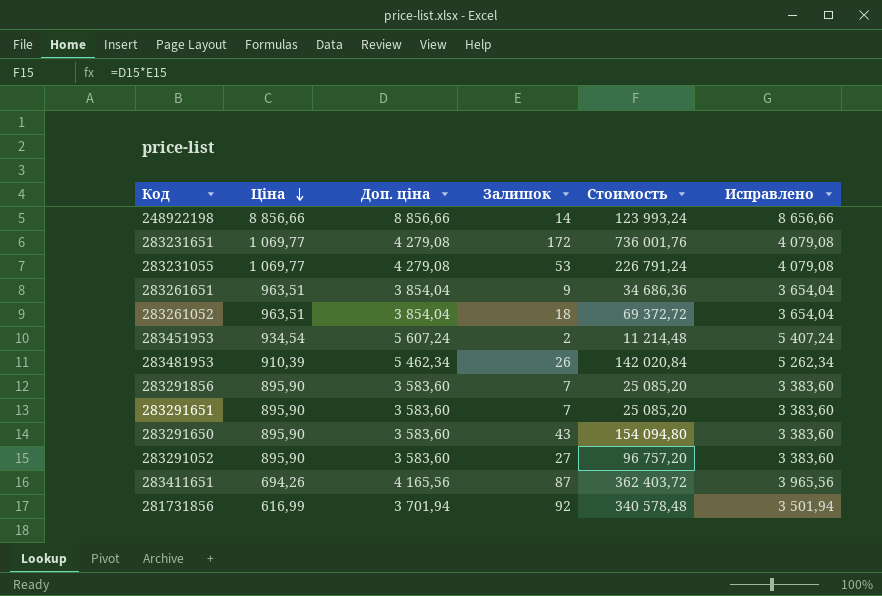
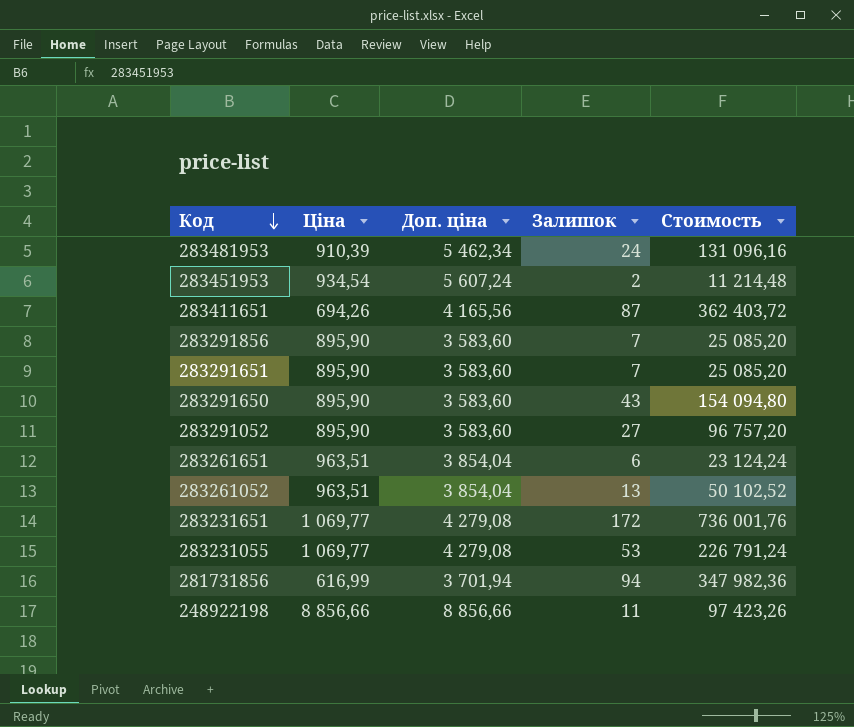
row order: Ціна descending -> Код descending
column Исправлено | formula: [Доп. ціна] - 200 -> none
283481953 | Залишок: 26 -> 24
283481953 | Стоимость: 142 020,84 -> 131 096,16
283261651 | Залишок: 9 -> 6
283261651 | Стоимость: 34 686,36 -> 23 124,24
283261052 | Залишок: 18 -> 13
283261052 | Стоимость: 69 372,72 -> 50 102,52
281731856 | Залишок: 92 -> 94
281731856 | Стоимость: 340 578,48 -> 347 982,36
248922198 | Залишок: 14 -> 11
248922198 | Стоимость: 123 993,24 -> 97 423,26

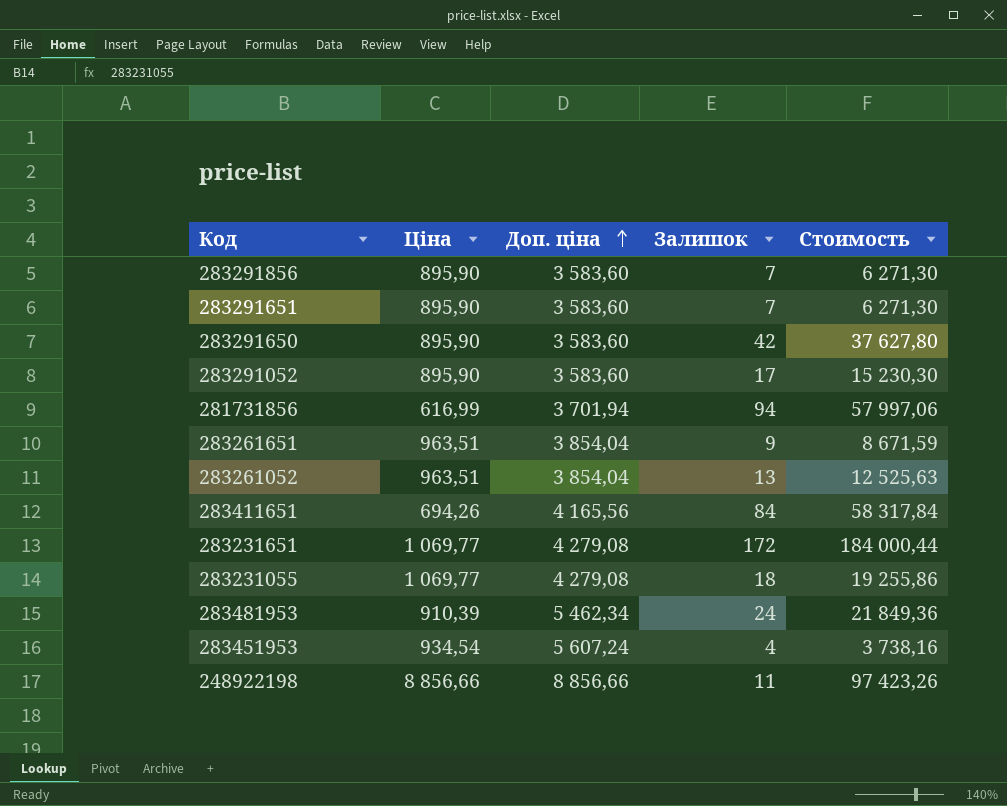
row order: Код descending -> Доп. ціна ascending
column Стоимость | formula: [Доп. ціна] * [Залишок] -> [Ціна] * [Залишок]
283291650 | Залишок: 43 -> 42
283291052 | Залишок: 27 -> 17
283261651 | Залишок: 6 -> 9
283411651 | Залишок: 87 -> 84
283231055 | Залишок: 53 -> 18
283451953 | Залишок: 2 -> 4

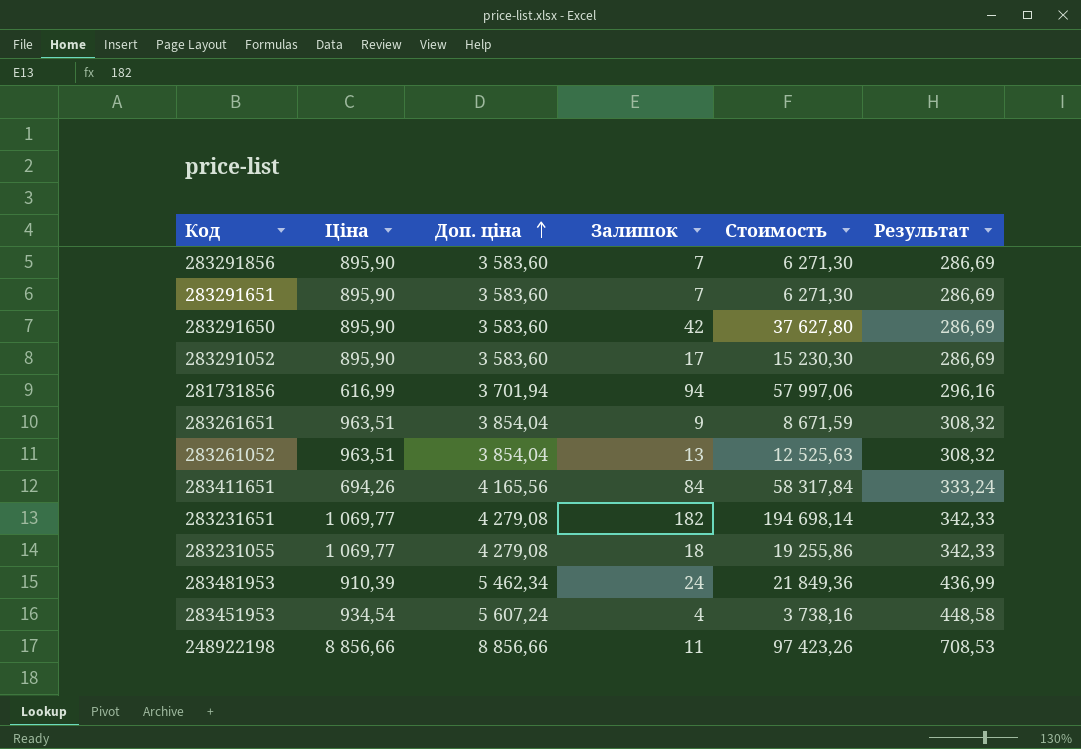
column Результат | formula: none -> [Доп. ціна] * 0,08
283231651 | Залишок: 172 -> 182
283231651 | Стоимость: 184 000,44 -> 194 698,14

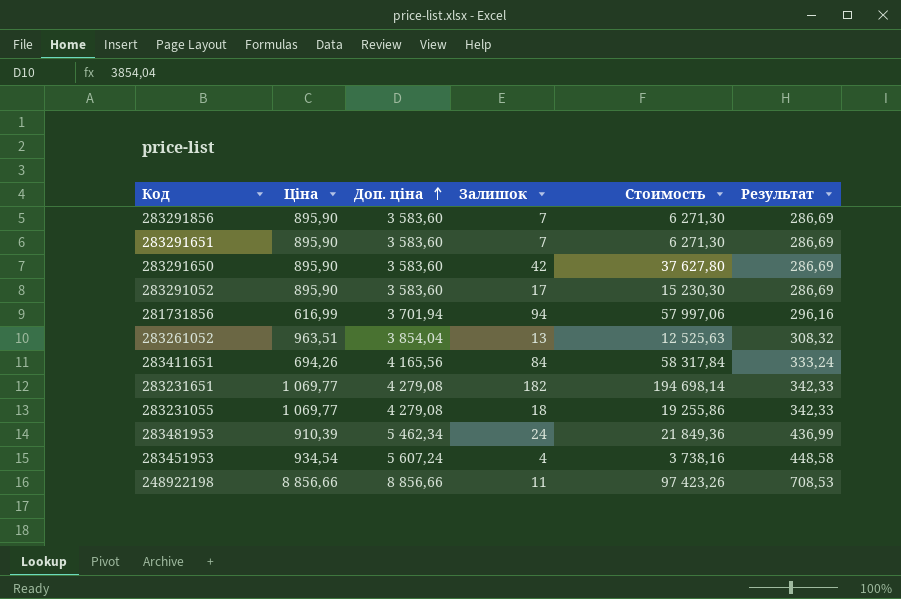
row 283261651: 963,51 | 3 854,04 | 9 | 8 671,59 | 308,32 -> none

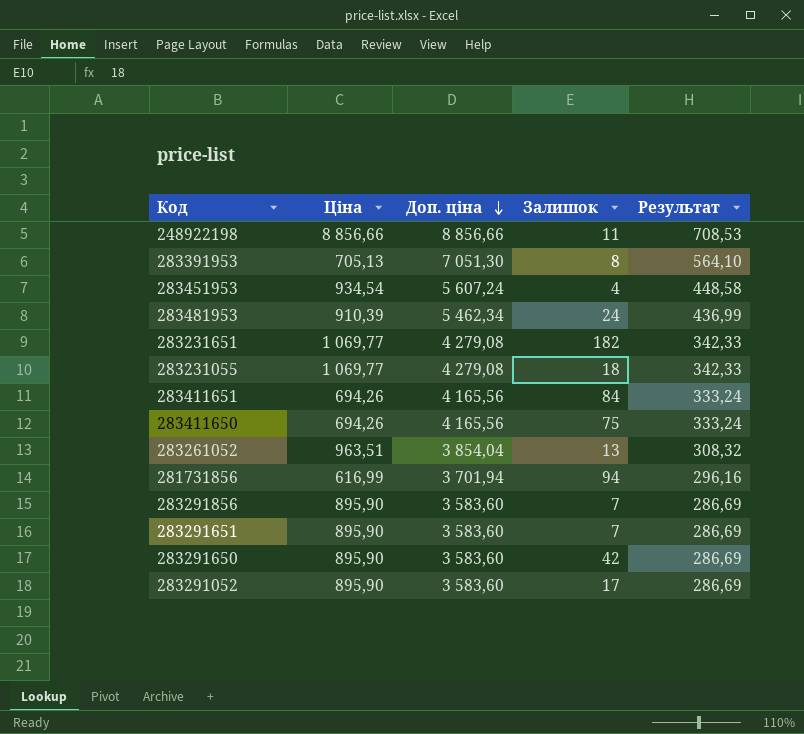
row order: Доп. ціна ascending -> Доп. ціна descending
column Стоимость | formula: [Ціна] * [Залишок] -> none
row 283391953: none -> 705,13 | 7 051,30 | 8 | 564,10
row 283411650: none -> 694,26 | 4 165,56 | 75 | 333,24

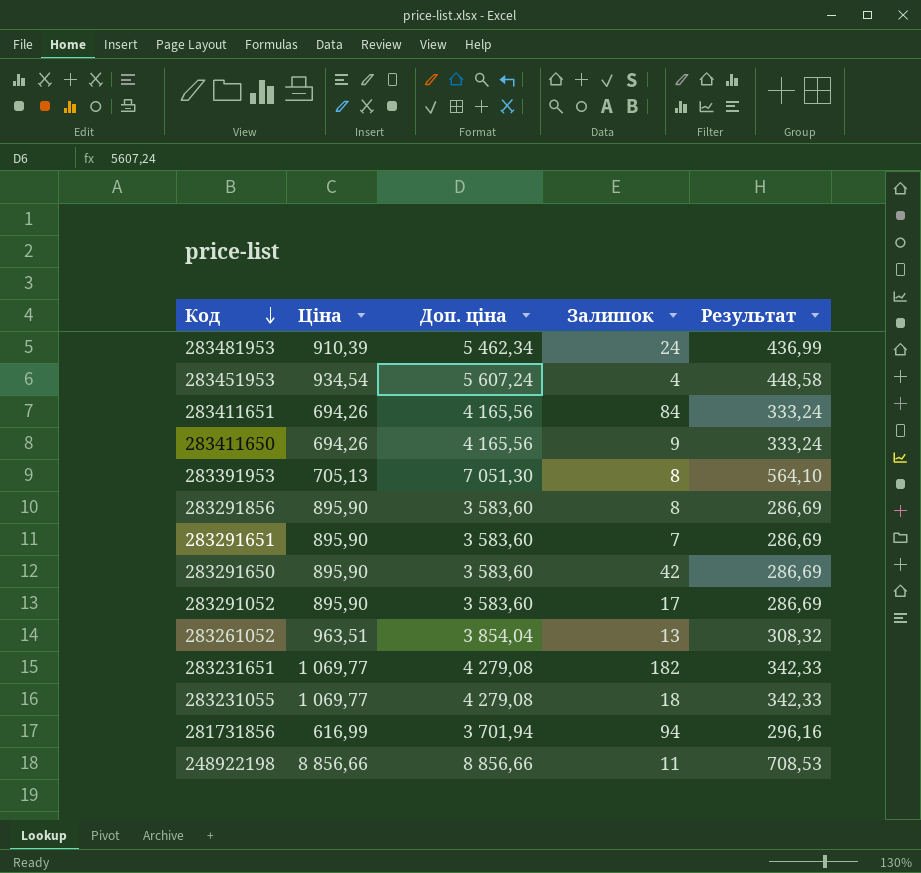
row order: Доп. ціна descending -> Код descending
283411650 | Залишок: 75 -> 9
283291856 | Залишок: 7 -> 8

